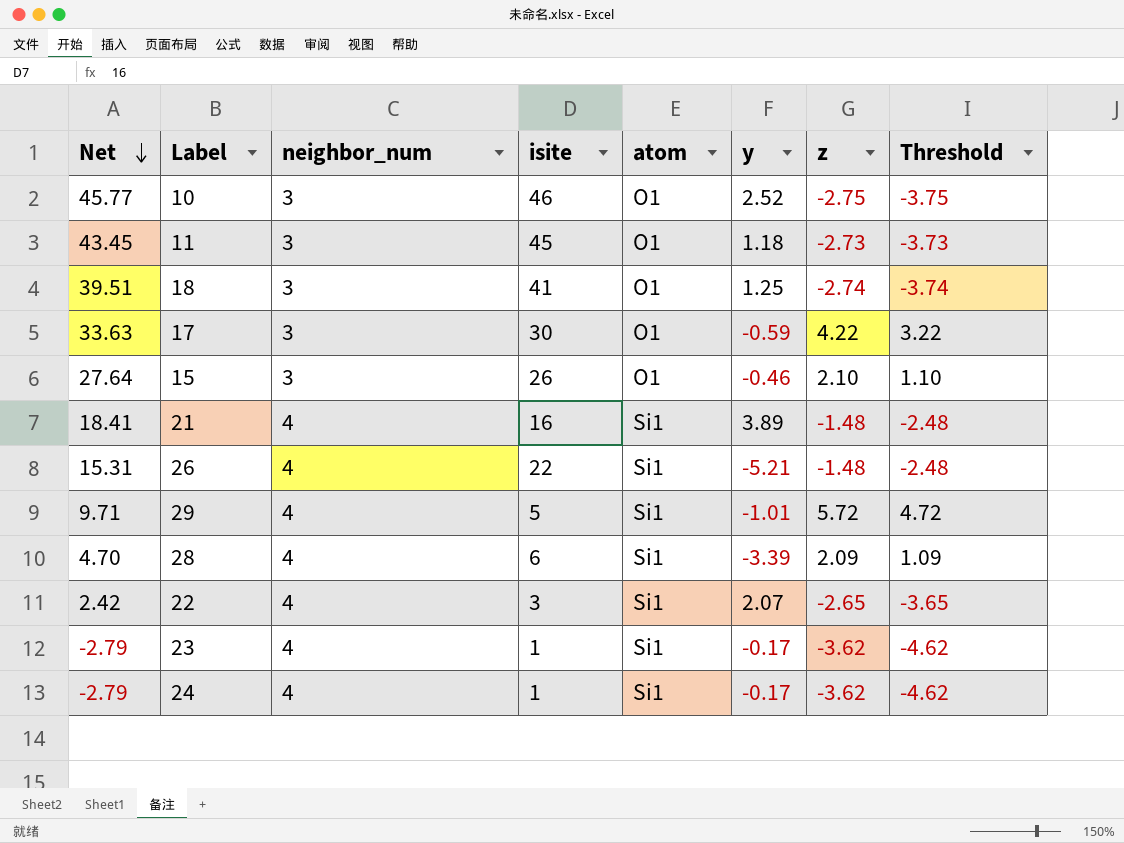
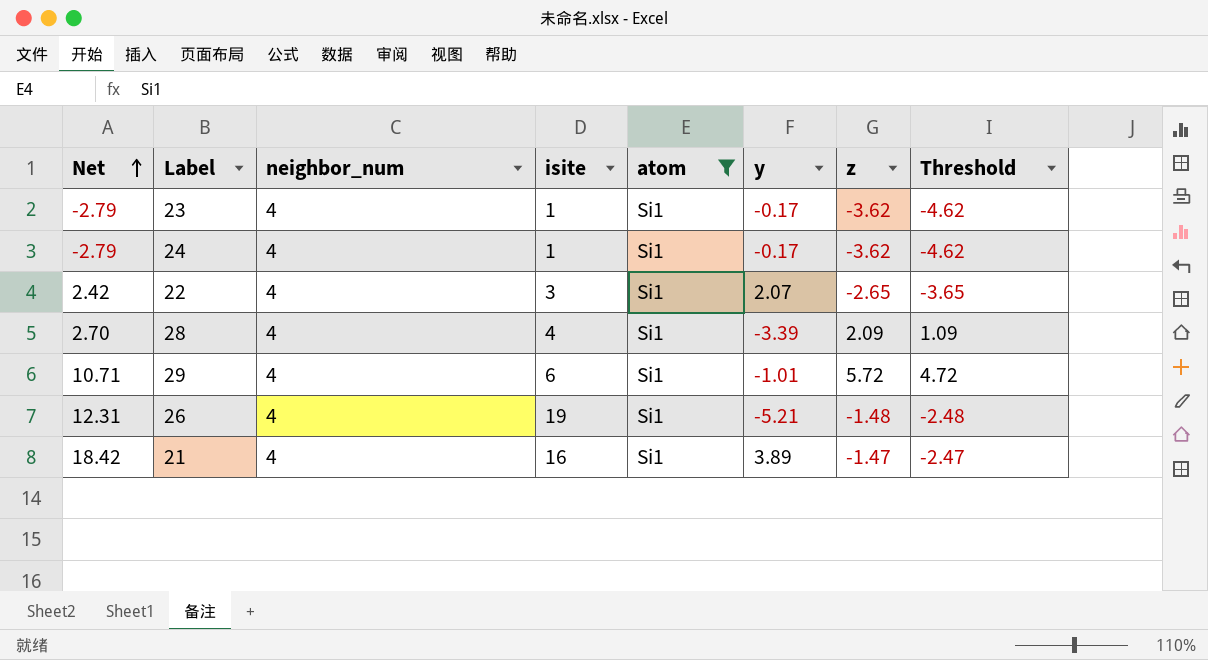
filter: none -> atom = Si1
row order: Net descending -> Net ascending
28 | Net: 4.70 -> 2.70
28 | isite: 6 -> 4
29 | Net: 9.71 -> 10.71
29 | isite: 5 -> 6
26 | Net: 15.31 -> 12.31
26 | isite: 22 -> 19
21 | Net: 18.41 -> 18.42
21 | z: -1.48 -> -1.47
21 | Threshold: -2.48 -> -2.47

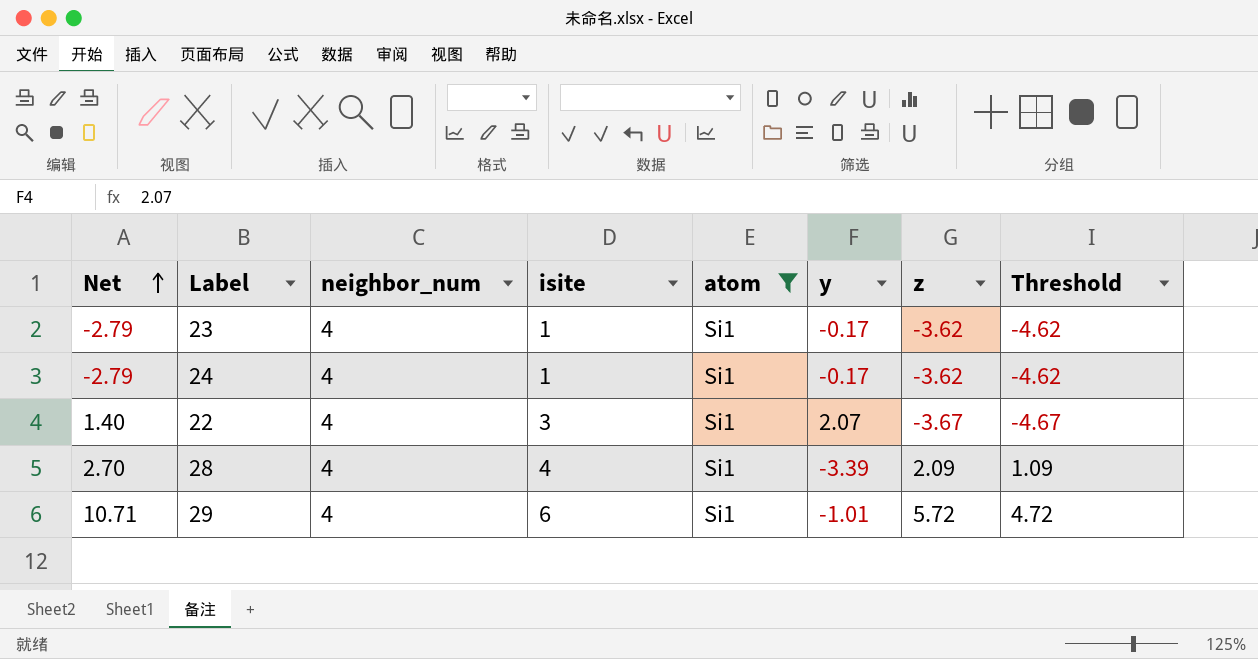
row 26: 12.31 | 4 | 19 | Si1 | -5.21 | -1.48 | -2.48 -> none
row 21: 18.42 | 4 | 16 | Si1 | 3.89 | -1.47 | -2.47 -> none
22 | Net: 2.42 -> 1.40
22 | z: -2.65 -> -3.67
22 | Threshold: -3.65 -> -4.67

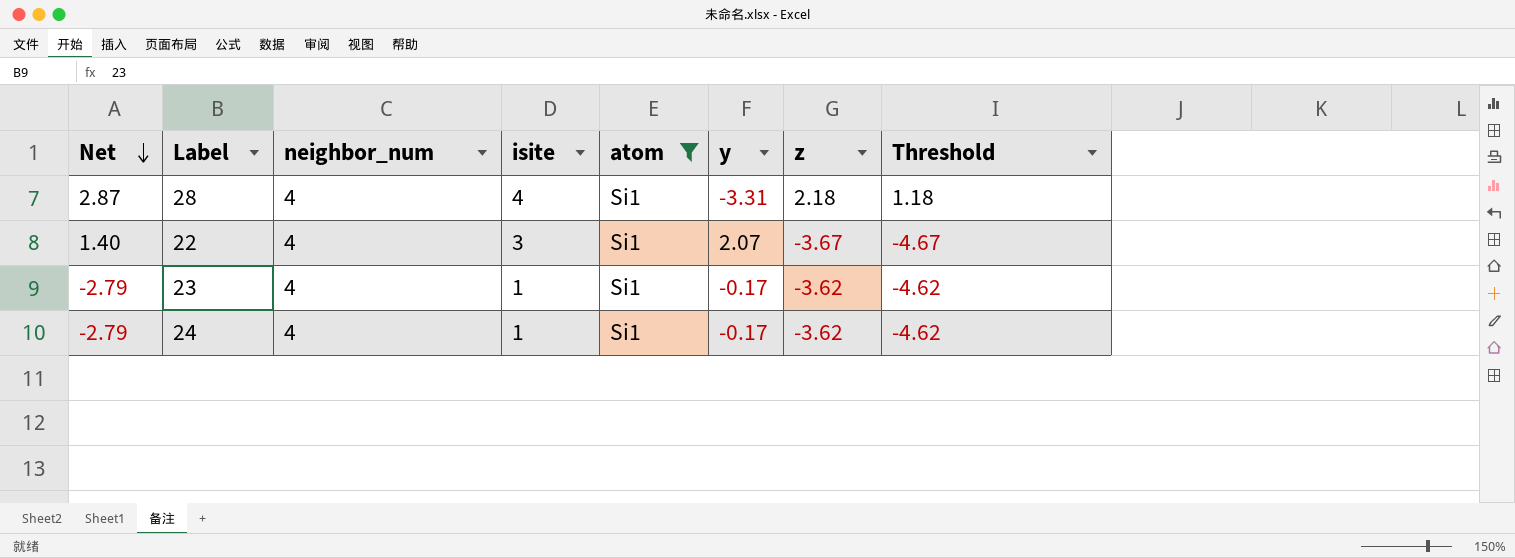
row order: Net ascending -> Net descending
row 29: 10.71 | 4 | 6 | Si1 | -1.01 | 5.72 | 4.72 -> none
28 | Net: 2.70 -> 2.87
28 | y: -3.39 -> -3.31
28 | z: 2.09 -> 2.18
28 | Threshold: 1.09 -> 1.18

